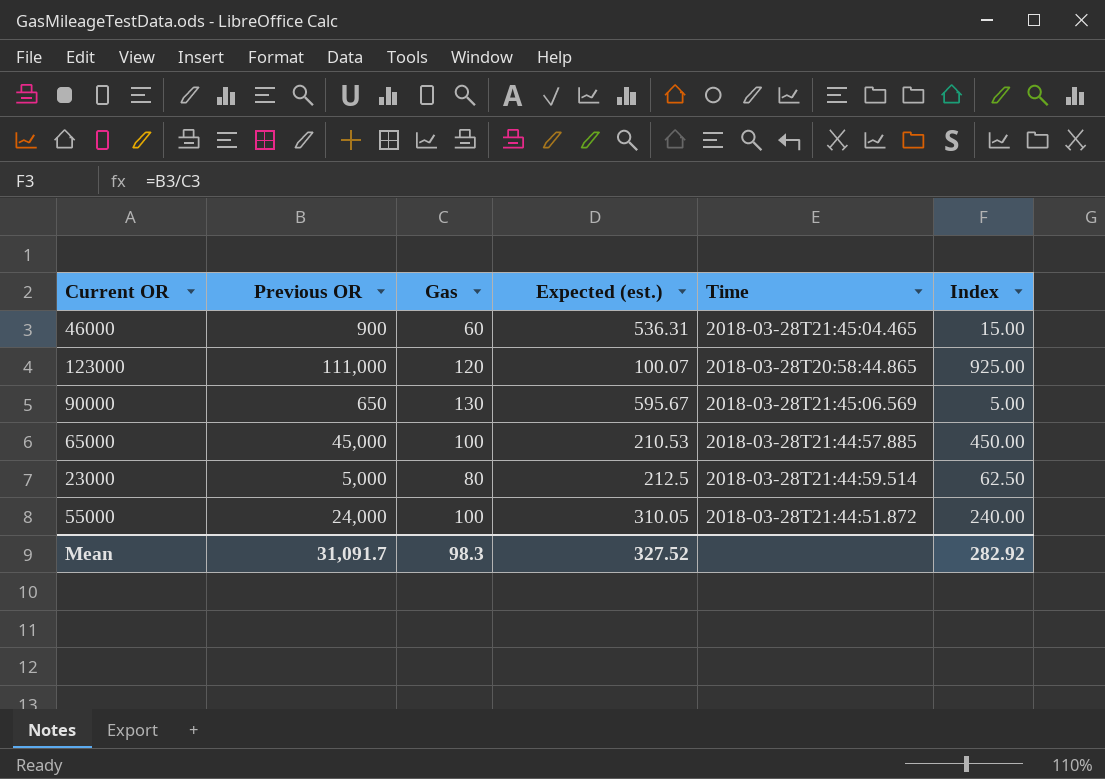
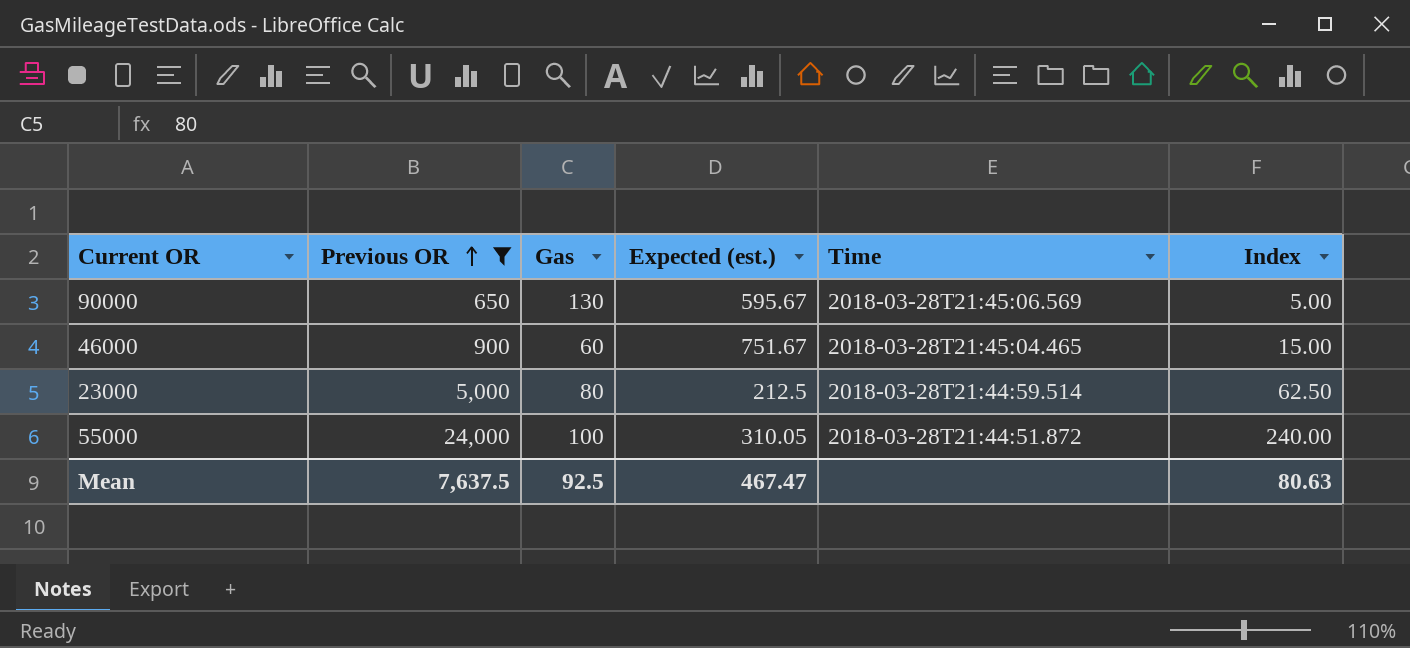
filter: none -> Previous OR <= 24,000
row order: none -> Previous OR ascending
46000 | Expected (est.): 536.31 -> 751.67
Mean | Previous OR: 31,091.7 -> 7,637.5
Mean | Gas: 98.3 -> 92.5
Mean | Expected (est.): 327.52 -> 467.47
Mean | Index: 282.92 -> 80.63

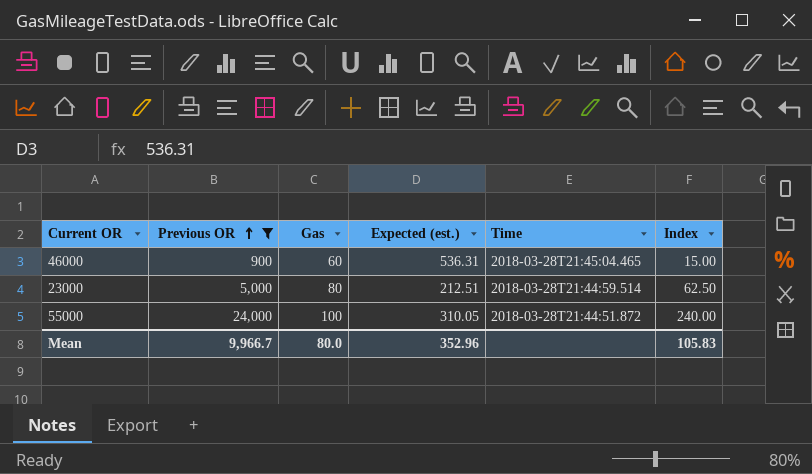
row 90000: 650 | 130 | 595.67 | 2018-03-28T21:45:06.569 | 5.00 -> none
46000 | Expected (est.): 751.67 -> 536.31
23000 | Expected (est.): 212.5 -> 212.51
Mean | Previous OR: 7,637.5 -> 9,966.7
Mean | Gas: 92.5 -> 80.0
Mean | Expected (est.): 467.47 -> 352.96
Mean | Index: 80.63 -> 105.83

